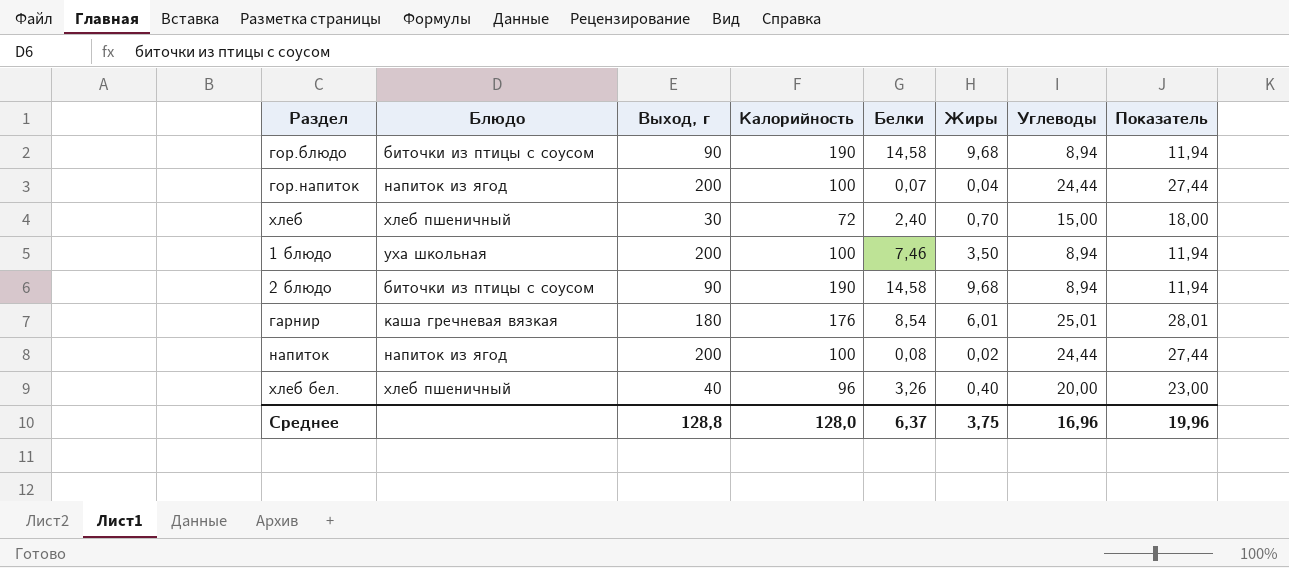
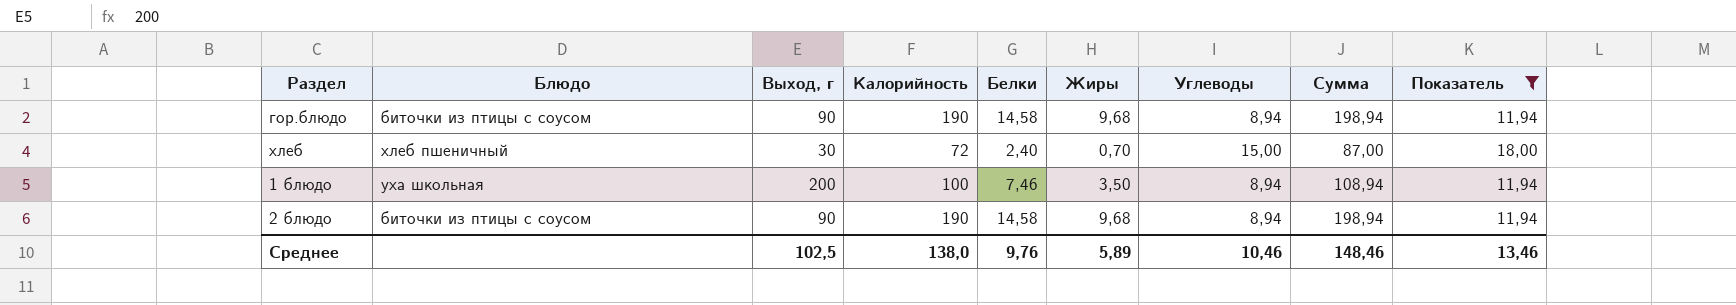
filter: none -> Показатель <= 18,00
column Сумма | formula: none -> [Калорийность] + [Углеводы]
Среднее | Выход, г: 128,8 -> 102,5
Среднее | Калорийность: 128,0 -> 138,0
Среднее | Белки: 6,37 -> 9,76
Среднее | Жиры: 3,75 -> 5,89
Среднее | Углеводы: 16,96 -> 10,46
Среднее | Показатель: 19,96 -> 13,46

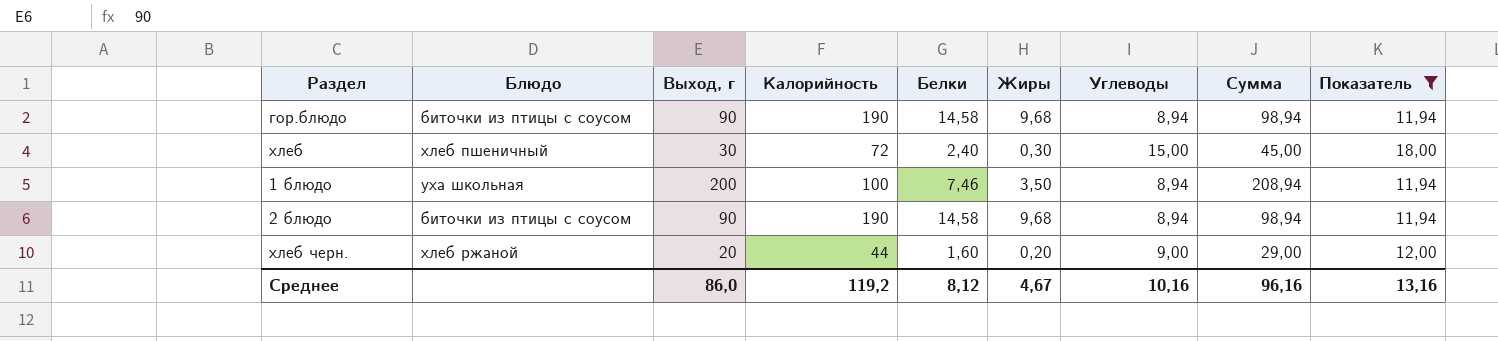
column Сумма | formula: [Калорийность] + [Углеводы] -> [Выход, г] + [Углеводы]
хлеб | Жиры: 0,70 -> 0,30
row хлеб черн.: none -> хлеб ржаной | 20 | 44 | 1,60 | 0,20 | 9,00 | 29,00 | 12,00
Среднее | Выход, г: 102,5 -> 86,0
Среднее | Калорийность: 138,0 -> 119,2
Среднее | Белки: 9,76 -> 8,12
Среднее | Жиры: 5,89 -> 4,67
Среднее | Углеводы: 10,46 -> 10,16
Среднее | Сумма: 148,46 -> 96,16
Среднее | Показатель: 13,46 -> 13,16

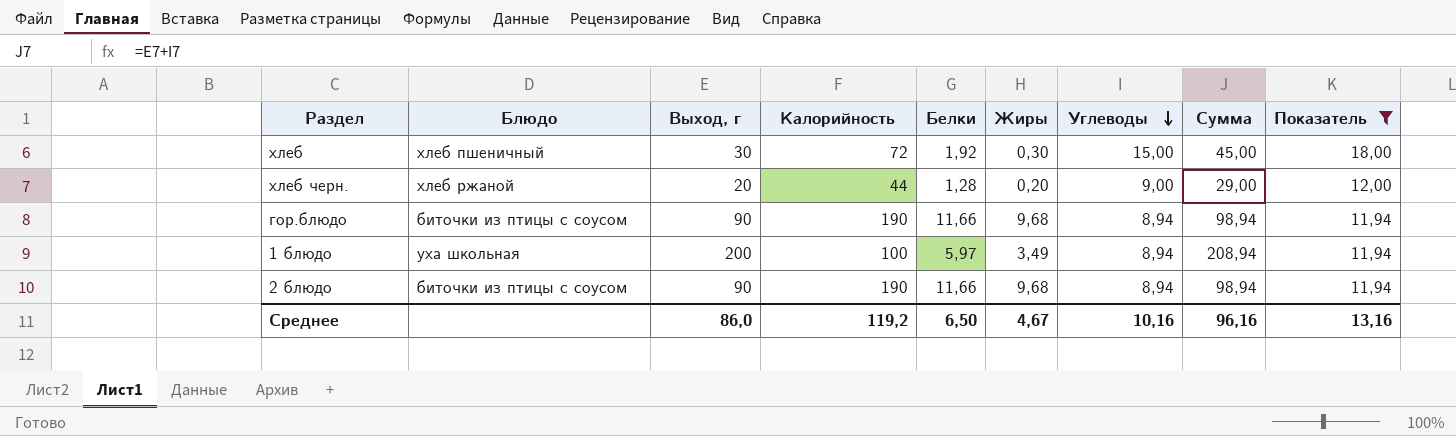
row order: none -> Углеводы descending
хлеб | Белки: 2,40 -> 1,92
хлеб черн. | Белки: 1,60 -> 1,28
гор.блюдо | Белки: 14,58 -> 11,66
1 блюдо | Белки: 7,46 -> 5,97
1 блюдо | Жиры: 3,50 -> 3,49
2 блюдо | Белки: 14,58 -> 11,66
Среднее | Белки: 8,12 -> 6,50

